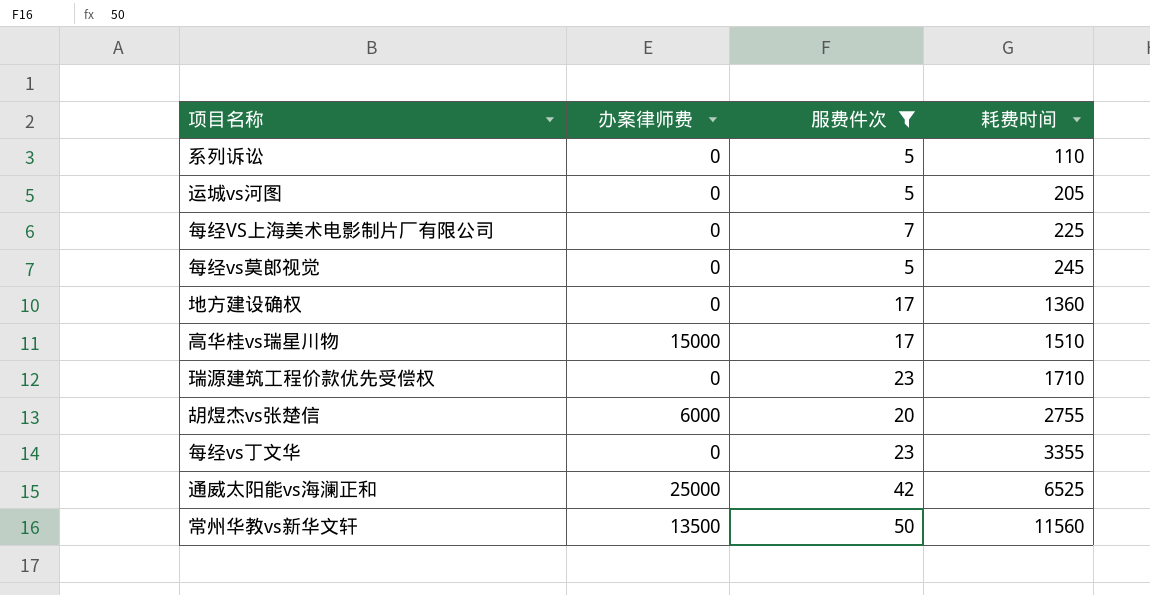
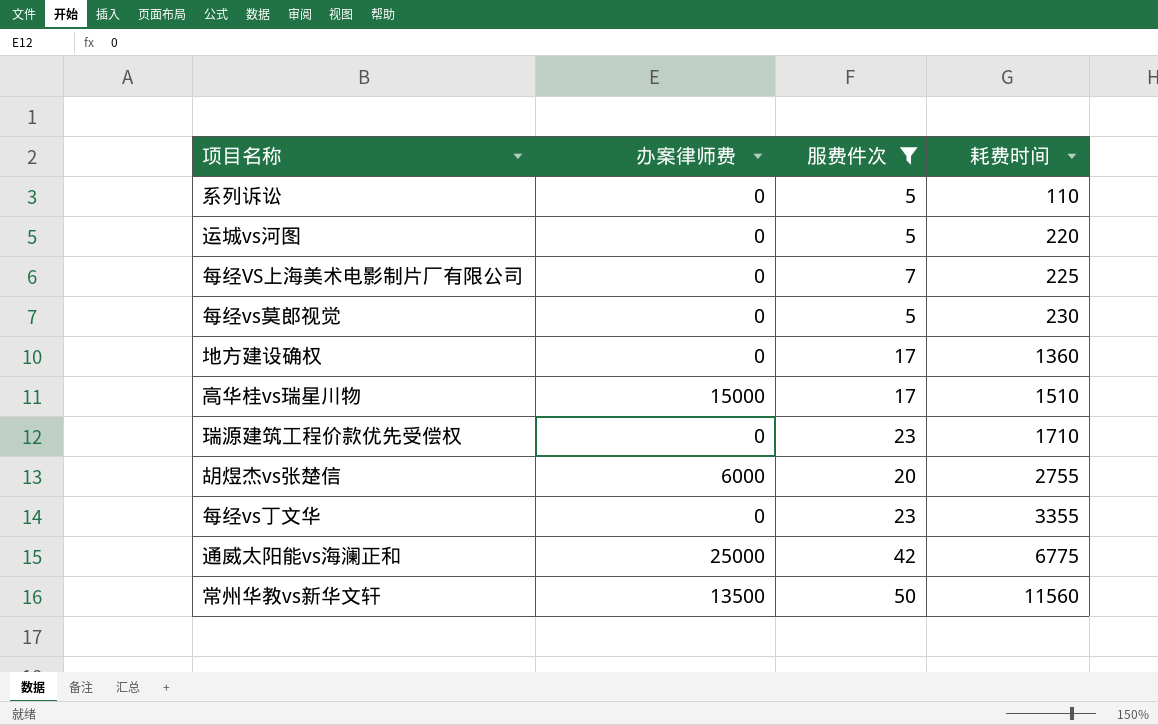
运城vs河图 | 耗费时间: 205 -> 220
每经vs莫郎视觉 | 耗费时间: 245 -> 230
通威太阳能vs海澜正和 | 耗费时间: 6525 -> 6775

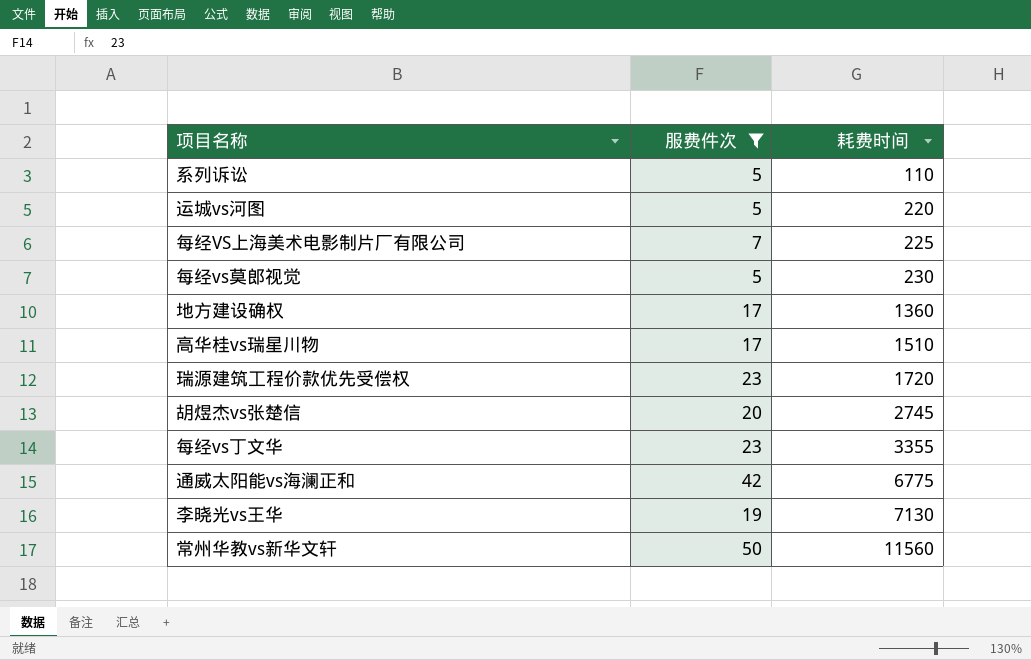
column 办案律师费 | position: 2 -> none
瑞源建筑工程价款优先受偿权 | 耗费时间: 1710 -> 1720
胡煜杰vs张楚信 | 耗费时间: 2755 -> 2745
row 李晓光vs王华: none -> 19 | 7130

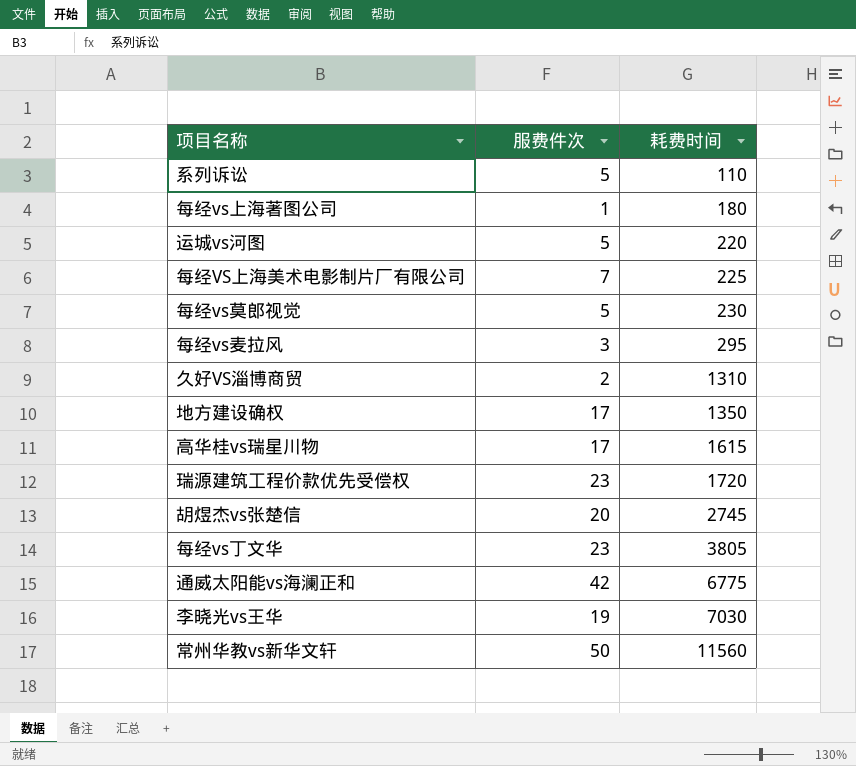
filter: 服费件次 >= 5 -> none
地方建设确权 | 耗费时间: 1360 -> 1350
高华桂vs瑞星川物 | 耗费时间: 1510 -> 1615
每经vs丁文华 | 耗费时间: 3355 -> 3805
李晓光vs王华 | 耗费时间: 7130 -> 7030

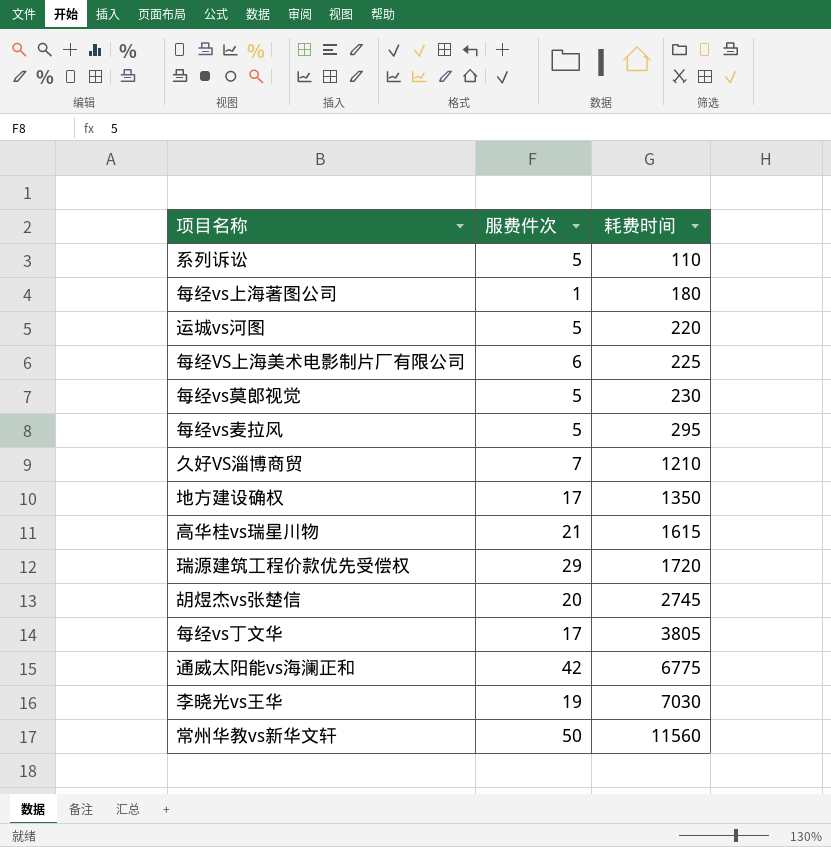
每经VS上海美术电影制片厂有限公司 | 服费件次: 7 -> 6
每经vs麦拉风 | 服费件次: 3 -> 5
久好VS淄博商贸 | 服费件次: 2 -> 7
久好VS淄博商贸 | 耗费时间: 1310 -> 1210
高华桂vs瑞星川物 | 服费件次: 17 -> 21
瑞源建筑工程价款优先受偿权 | 服费件次: 23 -> 29
每经vs丁文华 | 服费件次: 23 -> 17

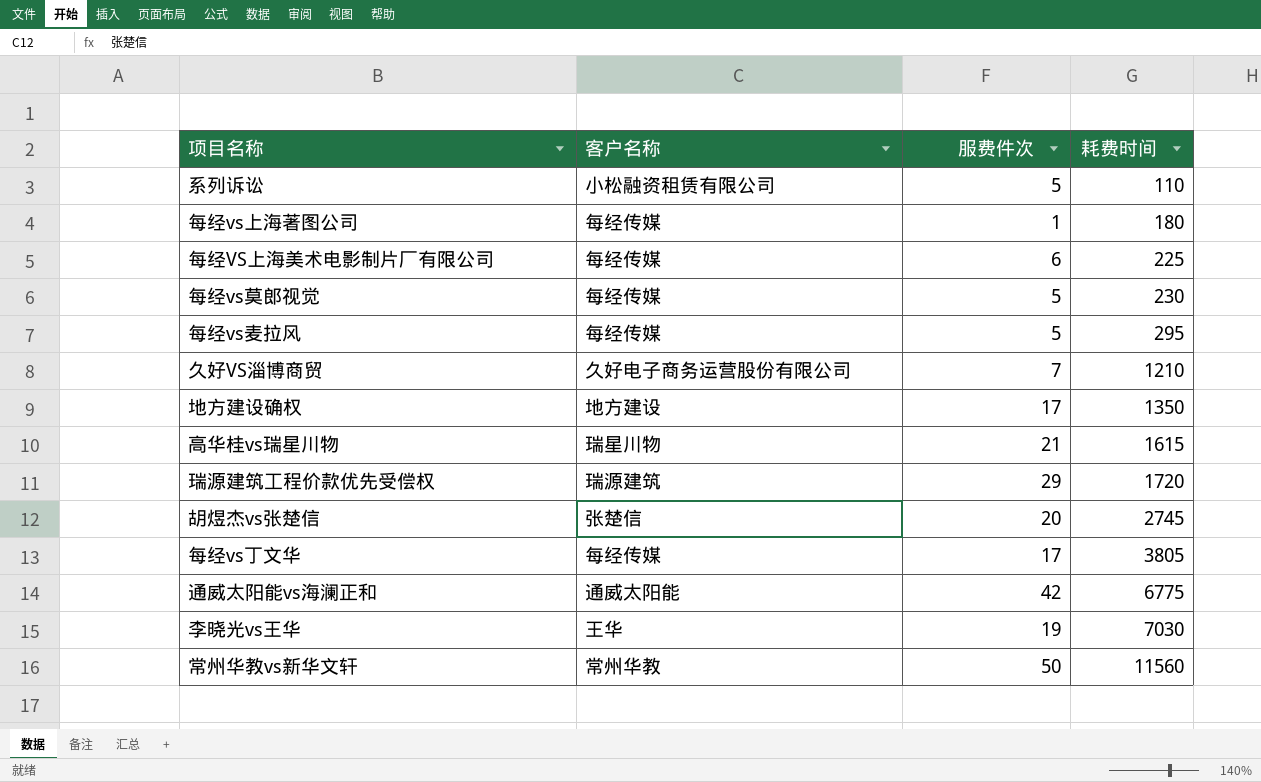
column 客户名称 | position: none -> 2
row 运城vs河图: 5 | 220 -> none

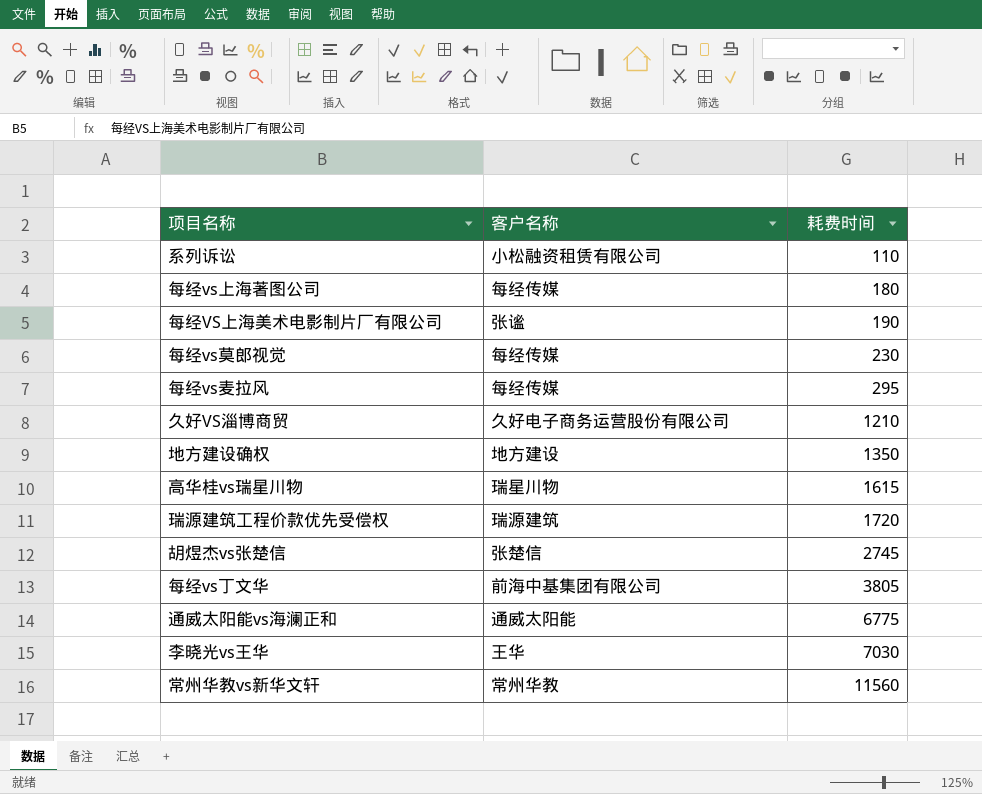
column 服费件次 | position: 3 -> none
每经VS上海美术电影制片厂有限公司 | 客户名称: 每经传媒 -> 张谧
每经VS上海美术电影制片厂有限公司 | 耗费时间: 225 -> 190
每经vs丁文华 | 客户名称: 每经传媒 -> 前海中基集团有限公司

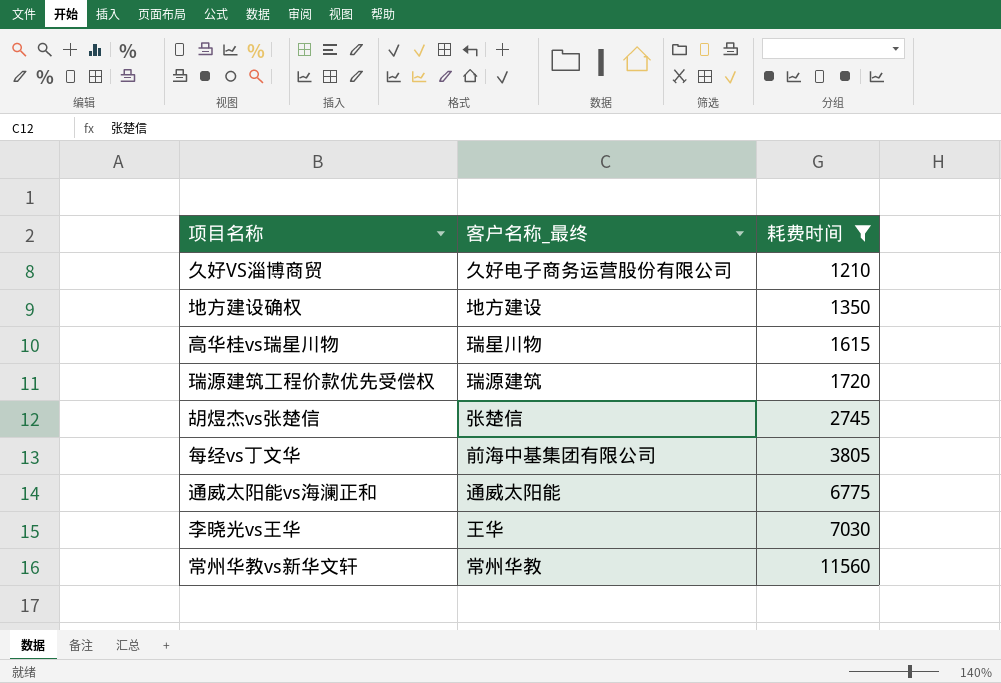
filter: none -> 耗费时间 >= 1210
column name: 客户名称 -> 客户名称_最终

